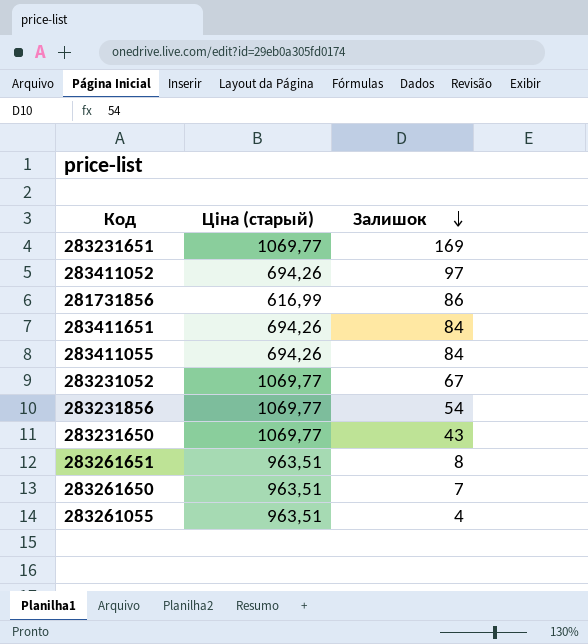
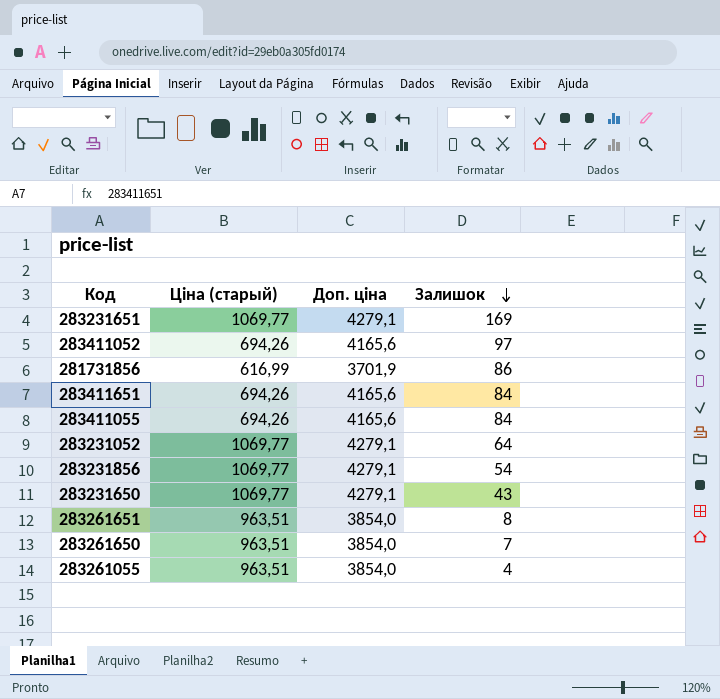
column Доп. ціна | position: none -> 3
283231052 | Залишок: 67 -> 64

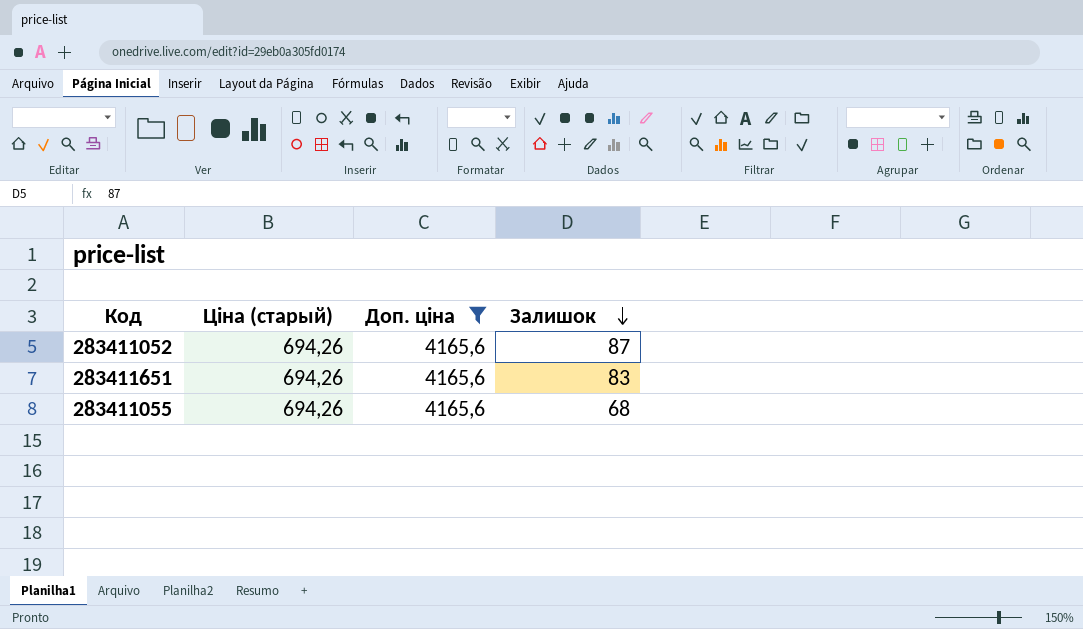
filter: none -> Доп. ціна = 4165,6
283411052 | Залишок: 97 -> 87
283411651 | Залишок: 84 -> 83
283411055 | Залишок: 84 -> 68

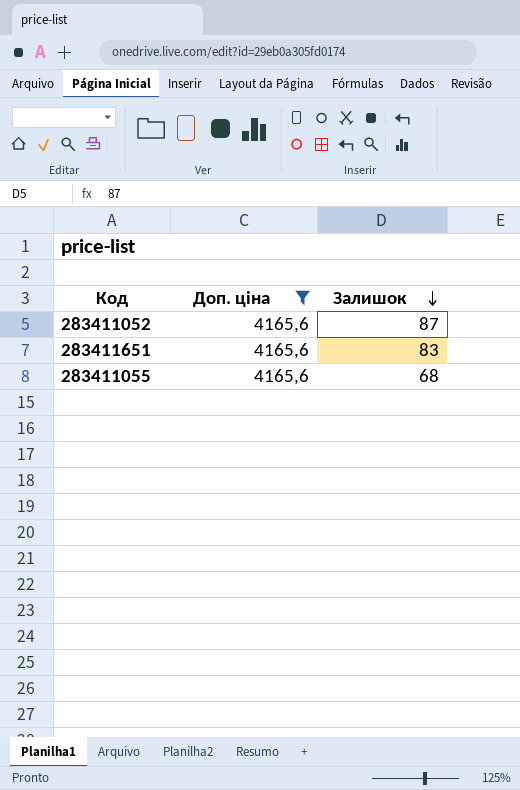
column Ціна (старый) | position: 2 -> none

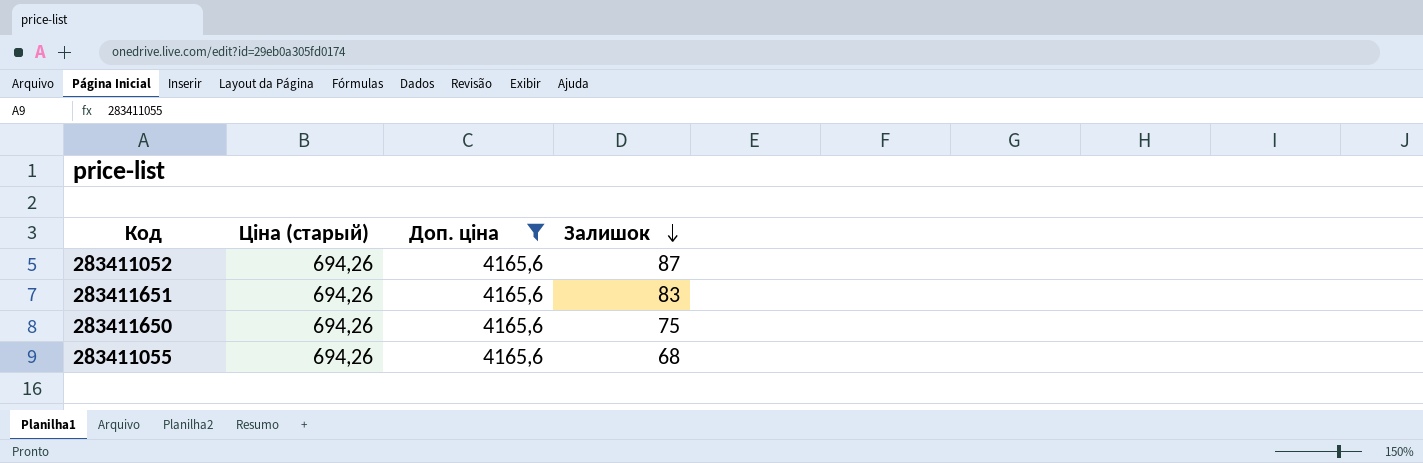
column Ціна (старый) | position: none -> 2
row 283411650: none -> 694,26 | 4165,6 | 75

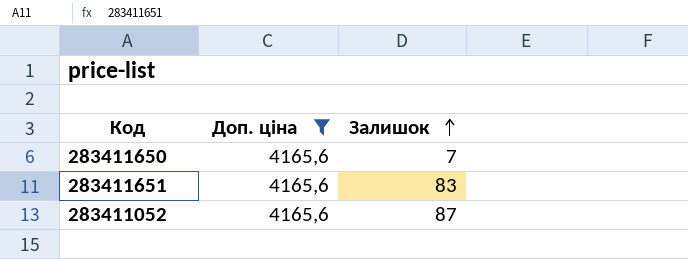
row order: Залишок descending -> Залишок ascending
column Ціна (старый) | position: 2 -> none
row 283411055: 694,26 | 4165,6 | 68 -> none
283411650 | Залишок: 75 -> 7

